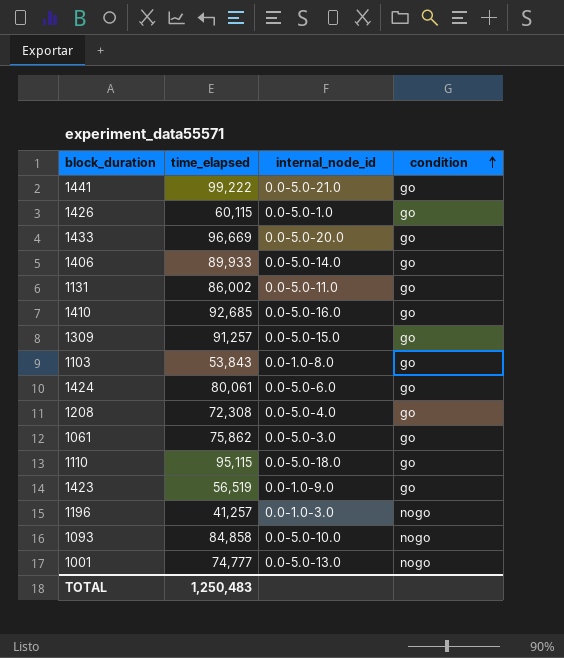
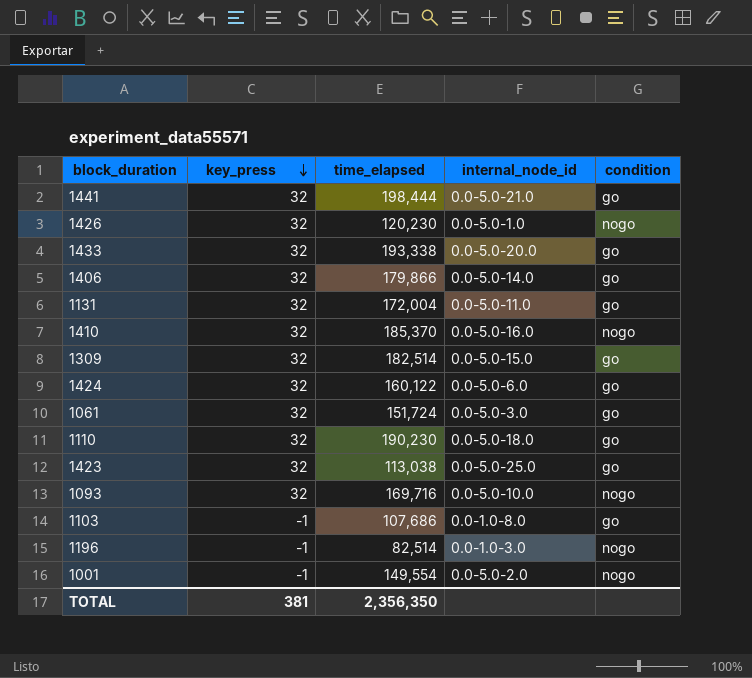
row order: condition ascending -> key_press descending
column key_press | position: none -> 2
row 1208: 72,308 | 0.0-5.0-4.0 | go -> none
1441 | time_elapsed: 99,222 -> 198,444
1426 | time_elapsed: 60,115 -> 120,230
1426 | condition: go -> nogo
1433 | time_elapsed: 96,669 -> 193,338
1406 | time_elapsed: 89,933 -> 179,866
1131 | time_elapsed: 86,002 -> 172,004
1410 | time_elapsed: 92,685 -> 185,370
1410 | condition: go -> nogo
1309 | time_elapsed: 91,257 -> 182,514
1424 | time_elapsed: 80,061 -> 160,122
1061 | time_elapsed: 75,862 -> 151,724
1110 | time_elapsed: 95,115 -> 190,230
1423 | time_elapsed: 56,519 -> 113,038
1423 | internal_node_id: 0.0-1.0-9.0 -> 0.0-5.0-25.0
1093 | time_elapsed: 84,858 -> 169,716
1103 | time_elapsed: 53,843 -> 107,686
1196 | time_elapsed: 41,257 -> 82,514
1001 | time_elapsed: 74,777 -> 149,554
1001 | internal_node_id: 0.0-5.0-13.0 -> 0.0-5.0-2.0
TOTAL | time_elapsed: 1,250,483 -> 2,356,350

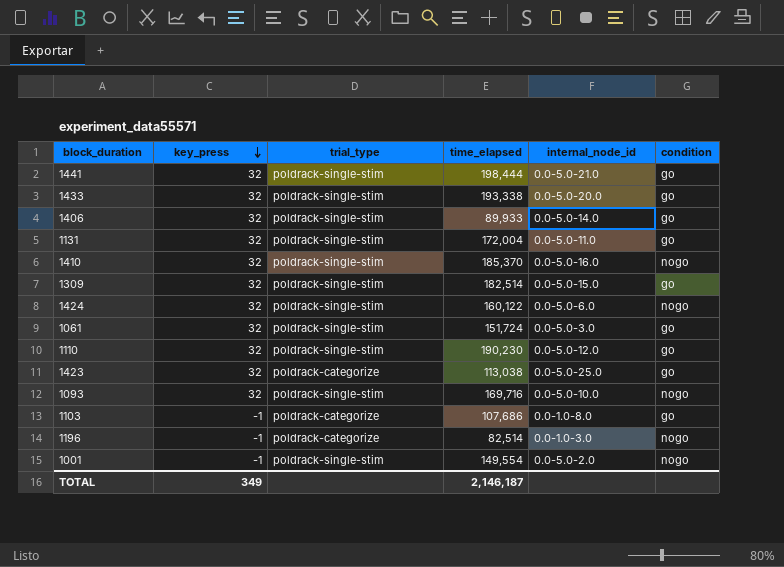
column trial_type | position: none -> 3
row 1426: 32 | 120,230 | 0.0-5.0-1.0 | nogo -> none
1406 | time_elapsed: 179,866 -> 89,933
1424 | condition: go -> nogo
1110 | internal_node_id: 0.0-5.0-18.0 -> 0.0-5.0-12.0
TOTAL | key_press: 381 -> 349
TOTAL | time_elapsed: 2,356,350 -> 2,146,187

